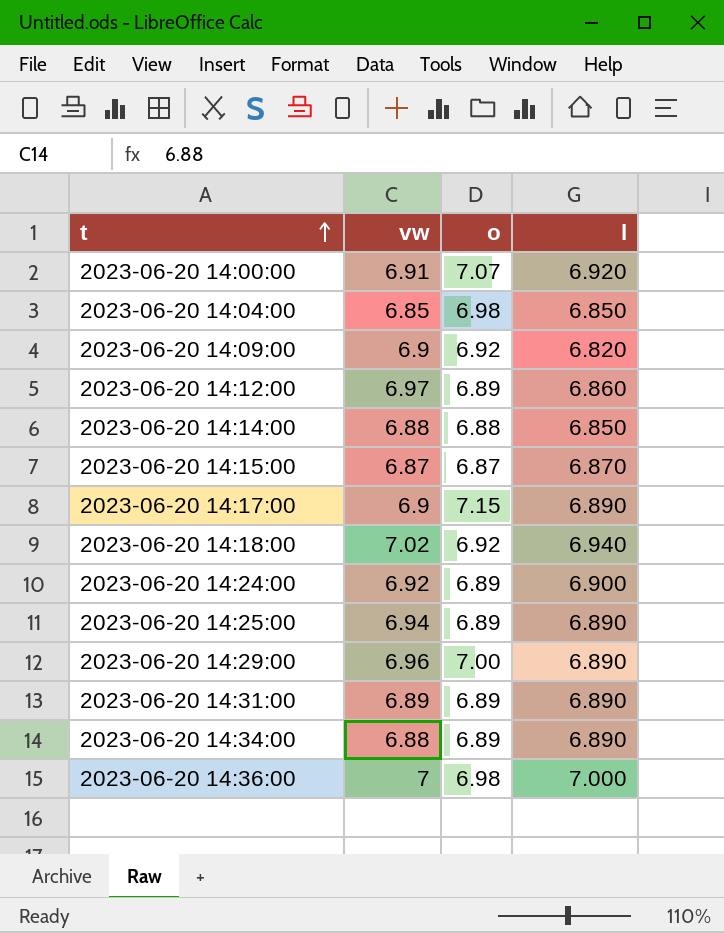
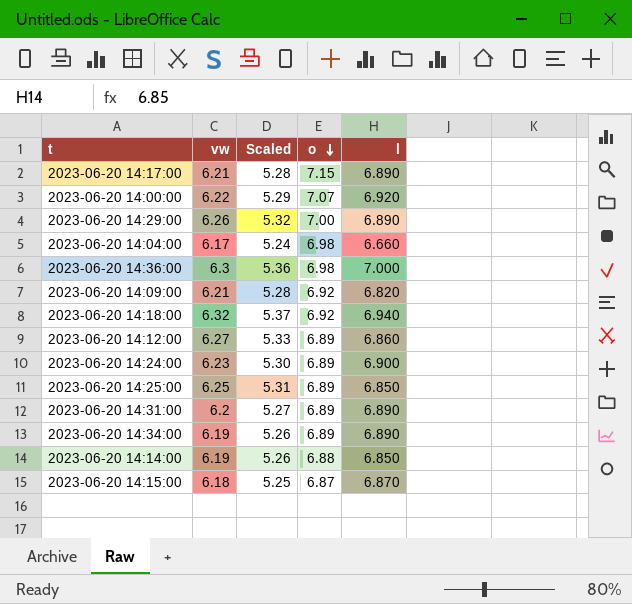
row order: t ascending -> o descending
column Scaled | formula: none -> [vw] * 0.85
2023-06-20 14:17:00 | vw: 6.9 -> 6.21
2023-06-20 14:00:00 | vw: 6.91 -> 6.22
2023-06-20 14:29:00 | vw: 6.96 -> 6.26
2023-06-20 14:04:00 | vw: 6.85 -> 6.17
2023-06-20 14:04:00 | l: 6.850 -> 6.660
2023-06-20 14:36:00 | vw: 7 -> 6.3
2023-06-20 14:09:00 | vw: 6.9 -> 6.21
2023-06-20 14:18:00 | vw: 7.02 -> 6.32
2023-06-20 14:12:00 | vw: 6.97 -> 6.27
2023-06-20 14:24:00 | vw: 6.92 -> 6.23
2023-06-20 14:25:00 | vw: 6.94 -> 6.25
2023-06-20 14:25:00 | l: 6.890 -> 6.850
2023-06-20 14:31:00 | vw: 6.89 -> 6.2
2023-06-20 14:34:00 | vw: 6.88 -> 6.19
2023-06-20 14:14:00 | vw: 6.88 -> 6.19
2023-06-20 14:15:00 | vw: 6.87 -> 6.18

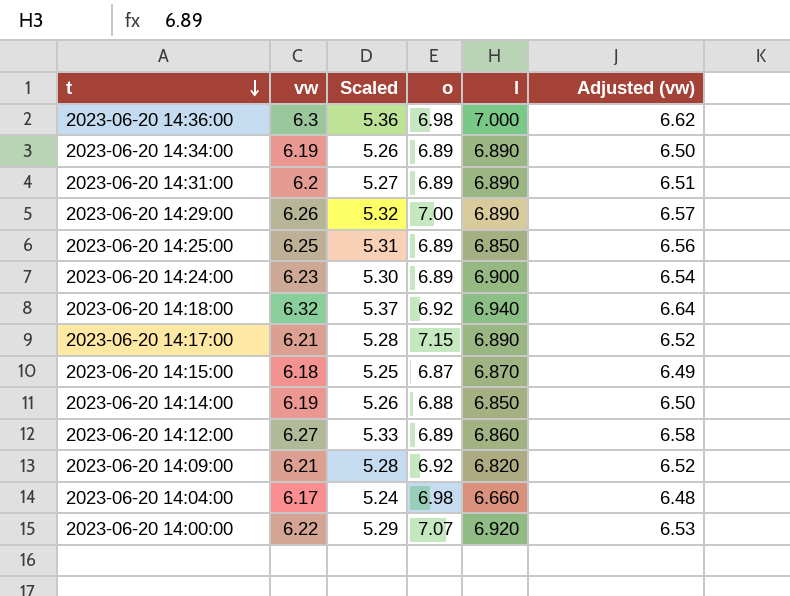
row order: o descending -> t descending
column Adjusted (vw) | formula: none -> [vw] * 1.05

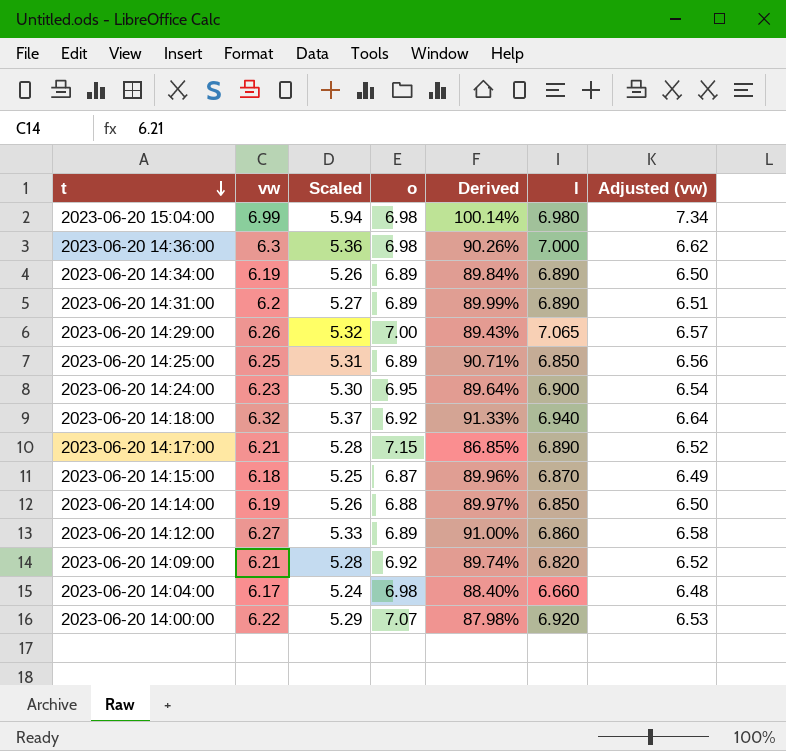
column Derived | formula: none -> [vw] / [o]
row 2023-06-20 15:04:00: none -> 6.99 | 5.94 | 6.98 | 100.14% | 6.980 | 7.34
2023-06-20 14:29:00 | l: 6.890 -> 7.065
2023-06-20 14:24:00 | o: 6.89 -> 6.95

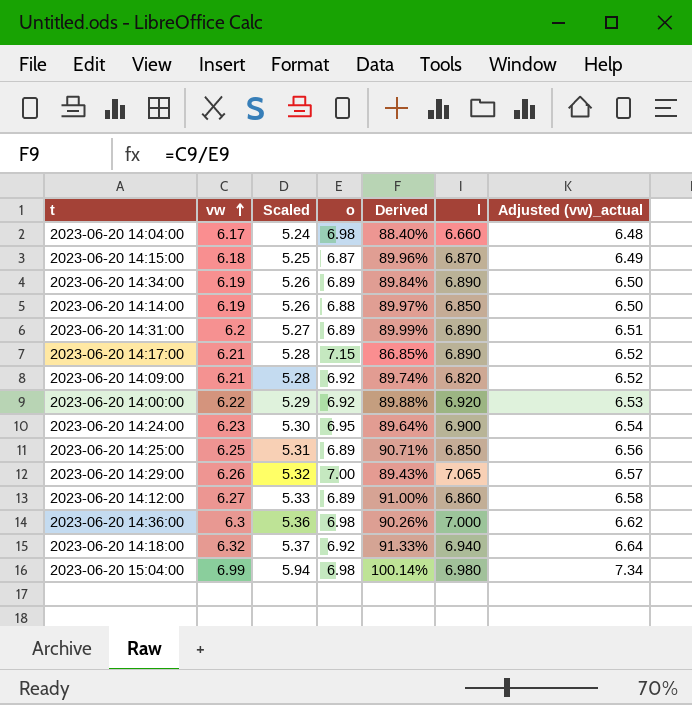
row order: t descending -> vw ascending
column name: Adjusted (vw) -> Adjusted (vw)_actual
2023-06-20 14:00:00 | o: 7.07 -> 6.92
2023-06-20 14:00:00 | Derived: 87.98% -> 89.88%

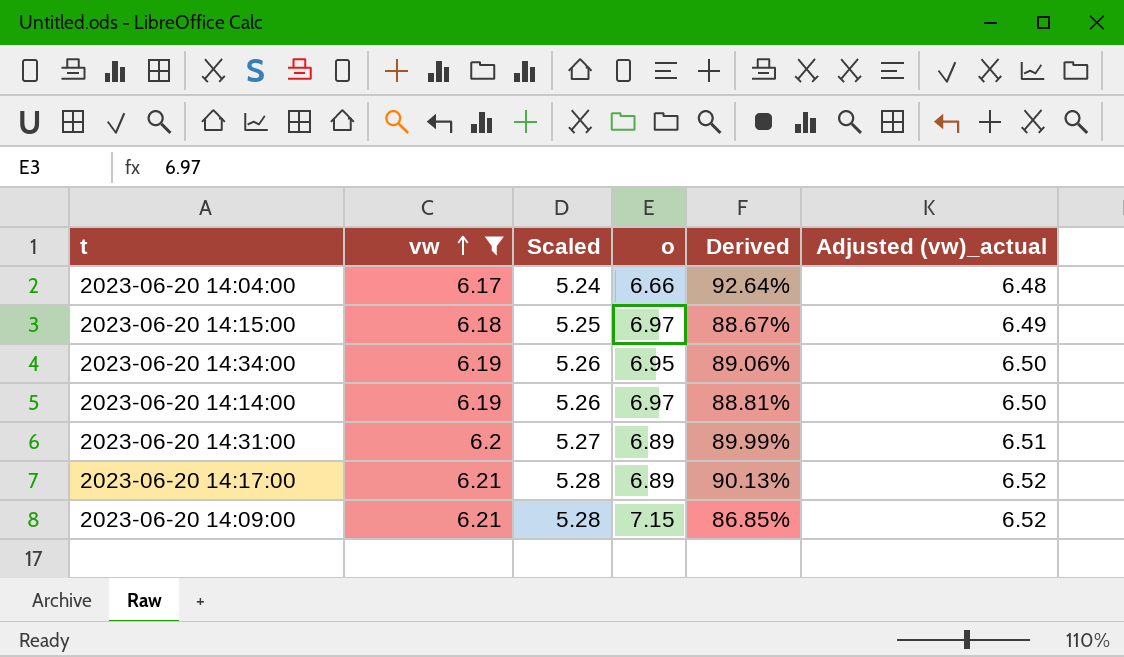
filter: none -> vw <= 6.21
column l | position: 6 -> none
2023-06-20 14:04:00 | o: 6.98 -> 6.66
2023-06-20 14:04:00 | Derived: 88.40% -> 92.64%
2023-06-20 14:15:00 | o: 6.87 -> 6.97
2023-06-20 14:15:00 | Derived: 89.96% -> 88.67%
2023-06-20 14:34:00 | o: 6.89 -> 6.95
2023-06-20 14:34:00 | Derived: 89.84% -> 89.06%
2023-06-20 14:14:00 | o: 6.88 -> 6.97
2023-06-20 14:14:00 | Derived: 89.97% -> 88.81%
2023-06-20 14:17:00 | o: 7.15 -> 6.89
2023-06-20 14:17:00 | Derived: 86.85% -> 90.13%
2023-06-20 14:09:00 | o: 6.92 -> 7.15
2023-06-20 14:09:00 | Derived: 89.74% -> 86.85%

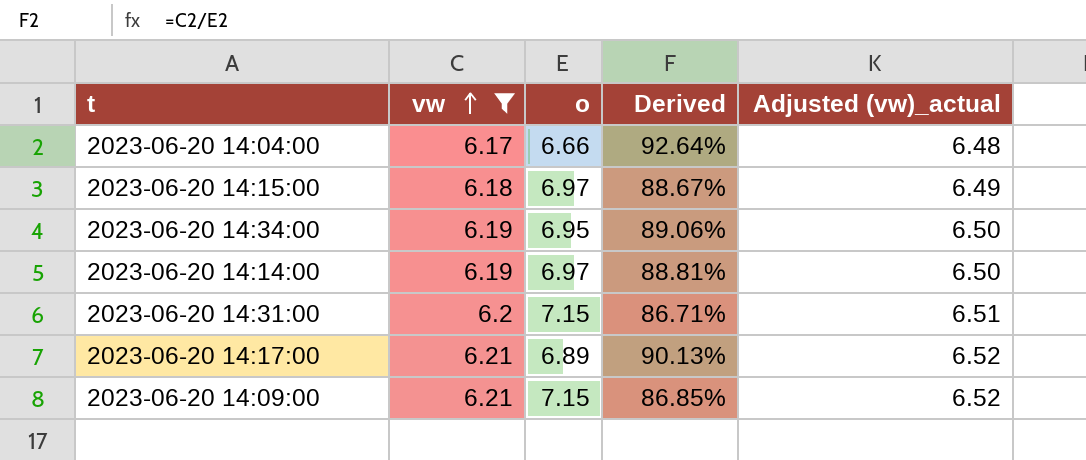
column Scaled | formula: [vw] * 0.85 -> none
2023-06-20 14:31:00 | o: 6.89 -> 7.15
2023-06-20 14:31:00 | Derived: 89.99% -> 86.71%

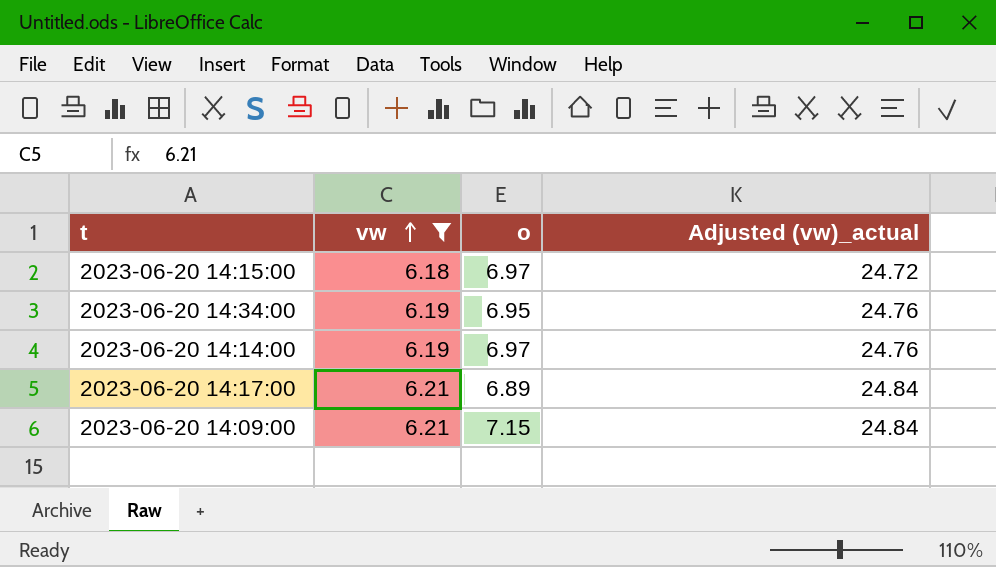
column Derived | formula: [vw] / [o] -> none
column Adjusted (vw)_actual | formula: [vw] * 1.05 -> [vw] * 4
row 2023-06-20 14:04:00: 6.17 | 6.66 | 92.64% | 6.48 -> none
row 2023-06-20 14:31:00: 6.2 | 7.15 | 86.71% | 6.51 -> none

